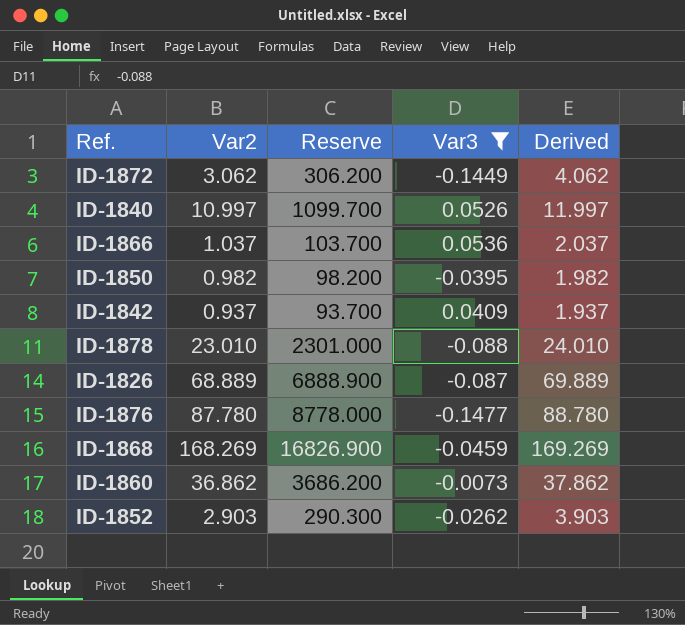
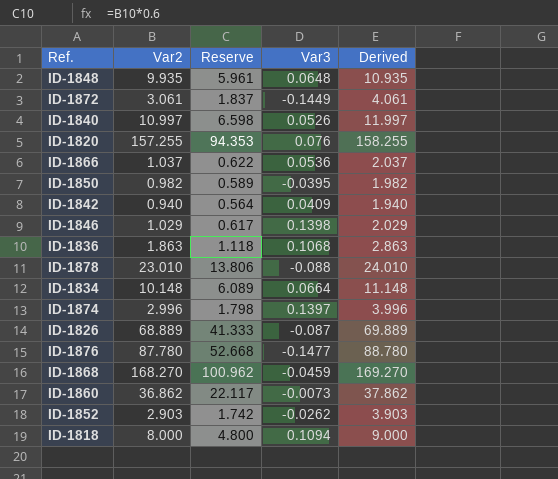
filter: Var3 <= 0.0536 -> none
column Reserve | formula: [Var2] * 100 -> [Var2] * 0.6
ID-1872 | Var2: 3.062 -> 3.061
ID-1872 | Derived: 4.062 -> 4.061
ID-1842 | Var2: 0.937 -> 0.940
ID-1842 | Derived: 1.937 -> 1.940
ID-1868 | Var2: 168.269 -> 168.270
ID-1868 | Derived: 169.269 -> 169.270

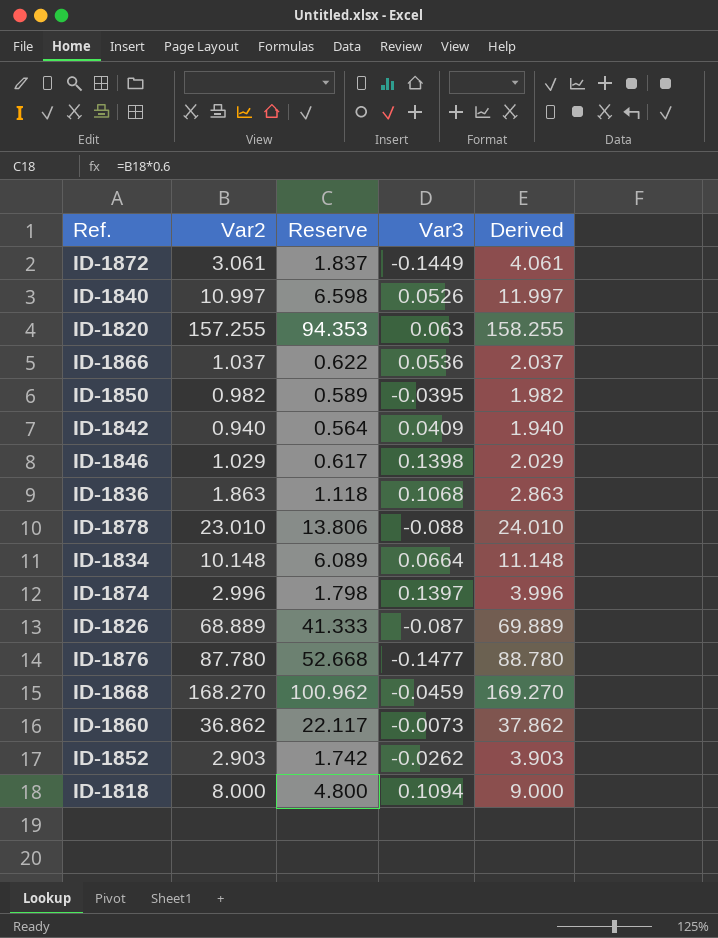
row ID-1848: 9.935 | 5.961 | 0.0648 | 10.935 -> none
ID-1820 | Var3: 0.076 -> 0.063

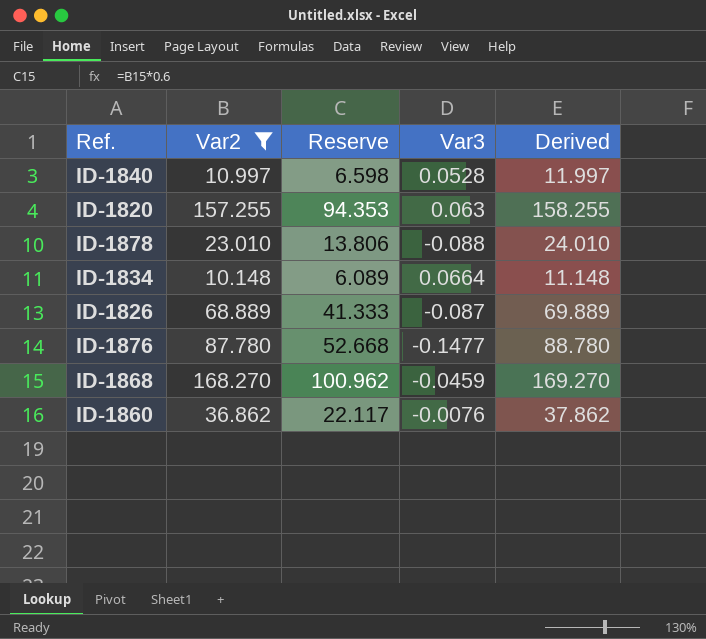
filter: none -> Var2 >= 10.148
ID-1840 | Var3: 0.0526 -> 0.0528
ID-1860 | Var3: -0.0073 -> -0.0076

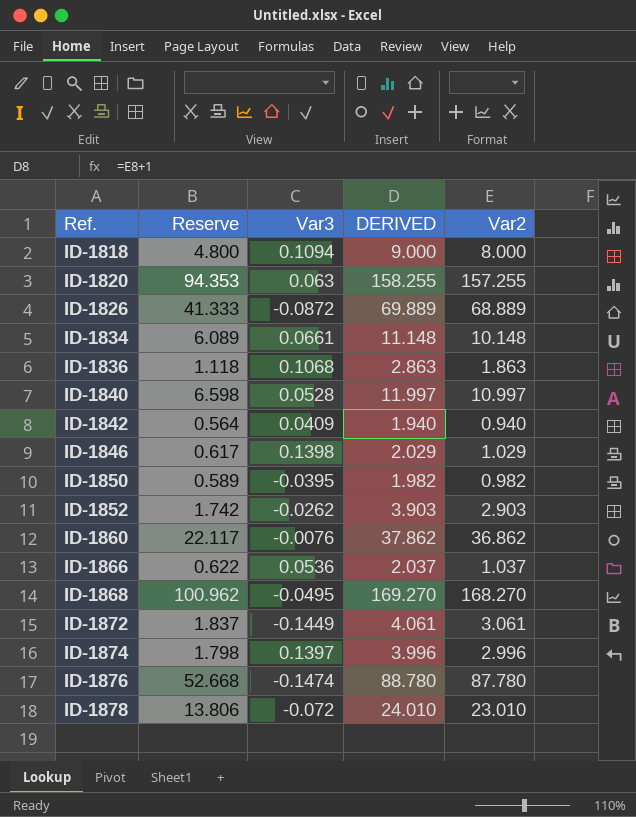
filter: Var2 >= 10.148 -> none
row order: none -> Ref. ascending
column name: Derived -> DERIVED
column Var2 | position: 2 -> 5
ID-1826 | Var3: -0.087 -> -0.0872
ID-1834 | Var3: 0.0664 -> 0.0661
ID-1868 | Var3: -0.0459 -> -0.0495
ID-1876 | Var3: -0.1477 -> -0.1474
ID-1878 | Var3: -0.088 -> -0.072

